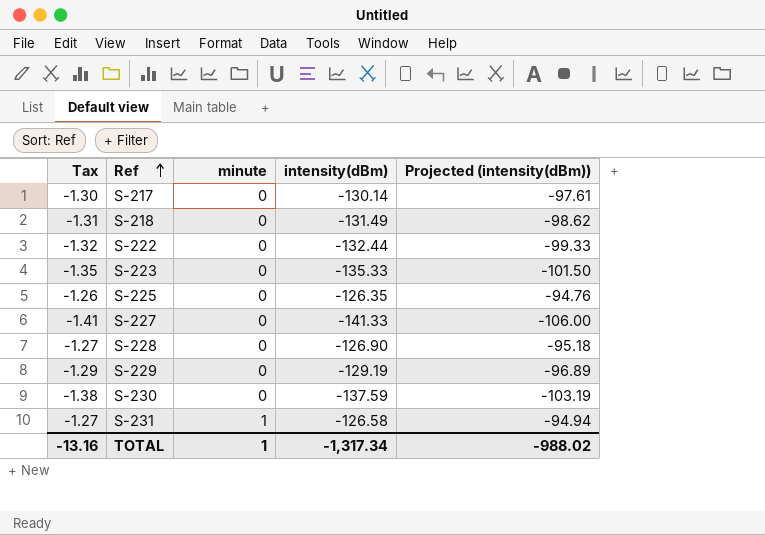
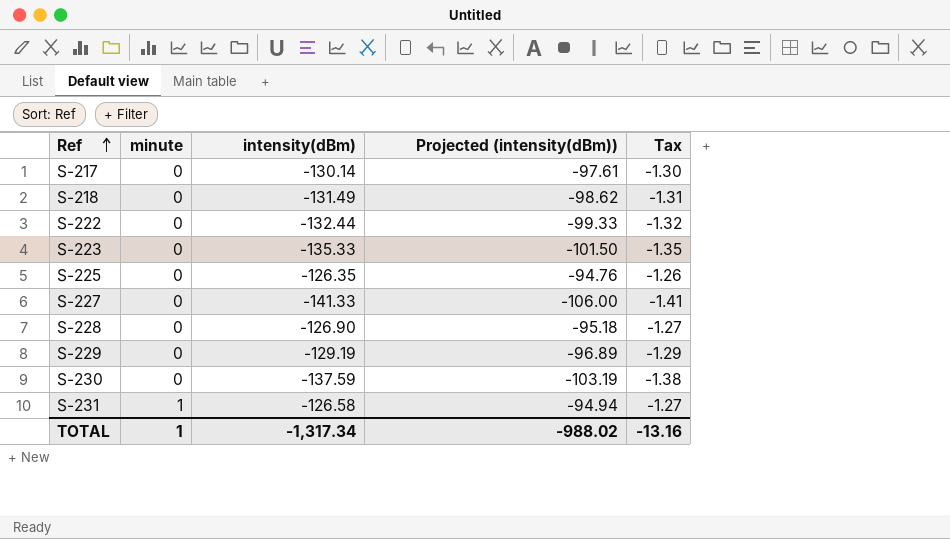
column Tax | position: 1 -> 5

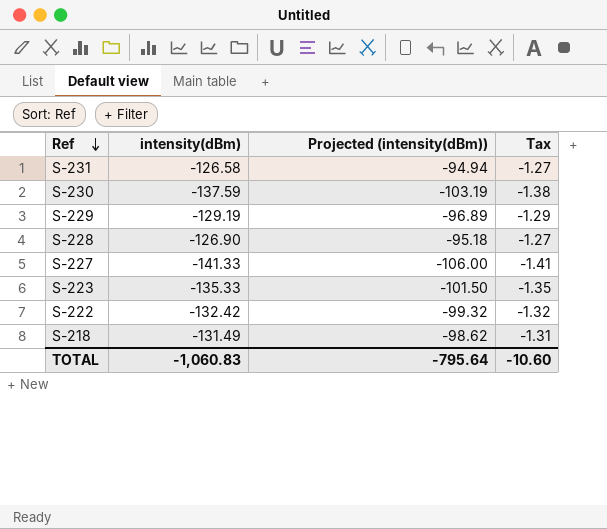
row order: Ref ascending -> Ref descending
column minute | position: 2 -> none
row S-217: 0 | -130.14 | -97.61 | -1.30 -> none
row S-225: 0 | -126.35 | -94.76 | -1.26 -> none
S-222 | intensity(dBm): -132.44 -> -132.42
S-222 | Projected (intensity(dBm)): -99.33 -> -99.32
TOTAL | intensity(dBm): -1,317.34 -> -1,060.83
TOTAL | Projected (intensity(dBm)): -988.02 -> -795.64
TOTAL | Tax: -13.16 -> -10.60

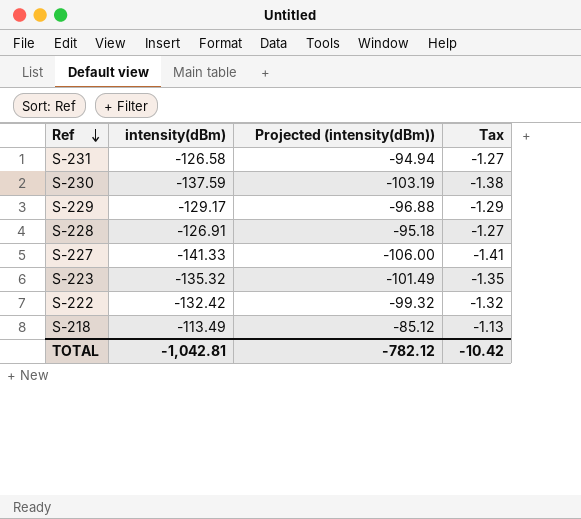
S-229 | intensity(dBm): -129.19 -> -129.17
S-229 | Projected (intensity(dBm)): -96.89 -> -96.88
S-228 | intensity(dBm): -126.90 -> -126.91
S-223 | intensity(dBm): -135.33 -> -135.32
S-223 | Projected (intensity(dBm)): -101.50 -> -101.49
S-218 | intensity(dBm): -131.49 -> -113.49
S-218 | Projected (intensity(dBm)): -98.62 -> -85.12
S-218 | Tax: -1.31 -> -1.13
TOTAL | intensity(dBm): -1,060.83 -> -1,042.81
TOTAL | Projected (intensity(dBm)): -795.64 -> -782.12
TOTAL | Tax: -10.60 -> -10.42

